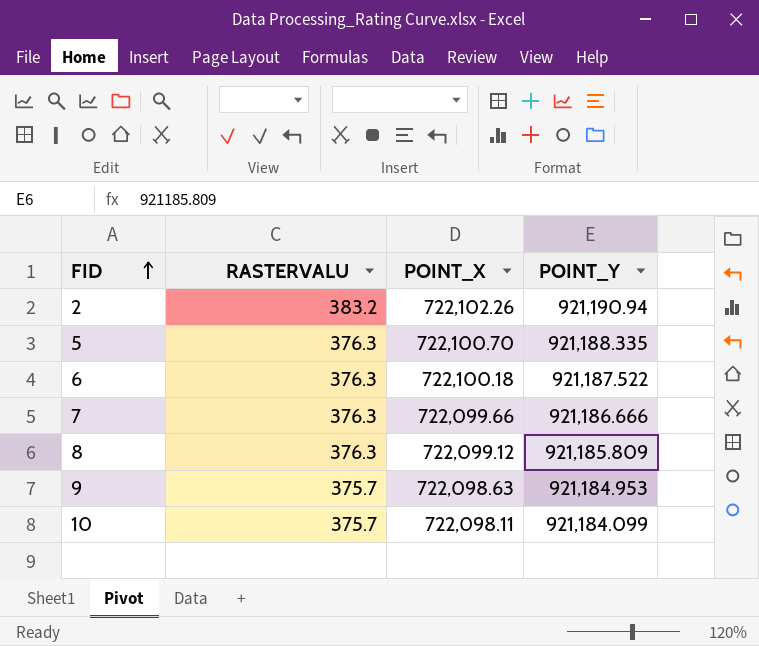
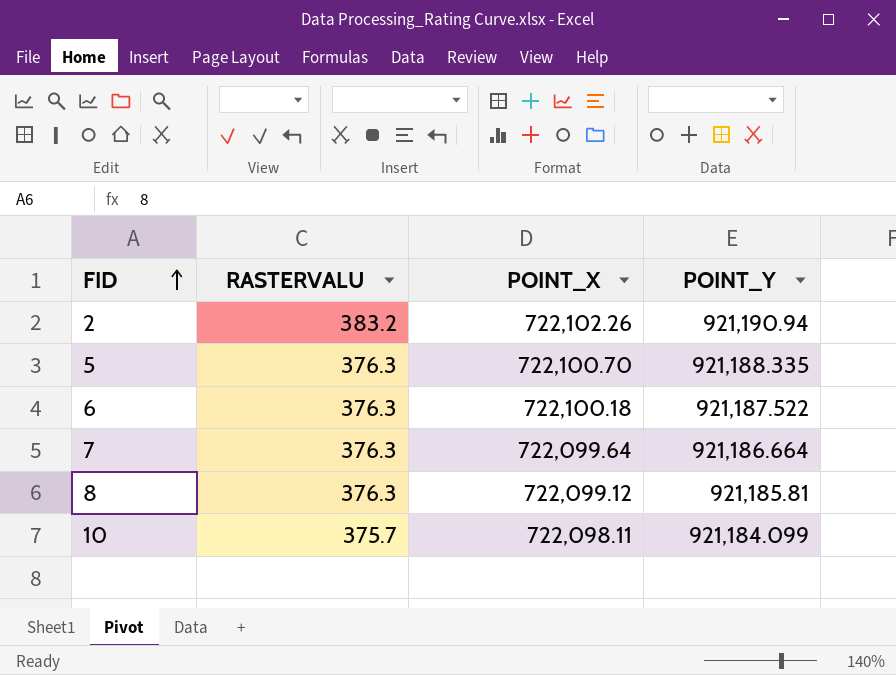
row 9: 375.7 | 722,098.63 | 921,184.953 -> none
7 | POINT_X: 722,099.66 -> 722,099.64
7 | POINT_Y: 921,186.666 -> 921,186.664
8 | POINT_Y: 921,185.809 -> 921,185.81

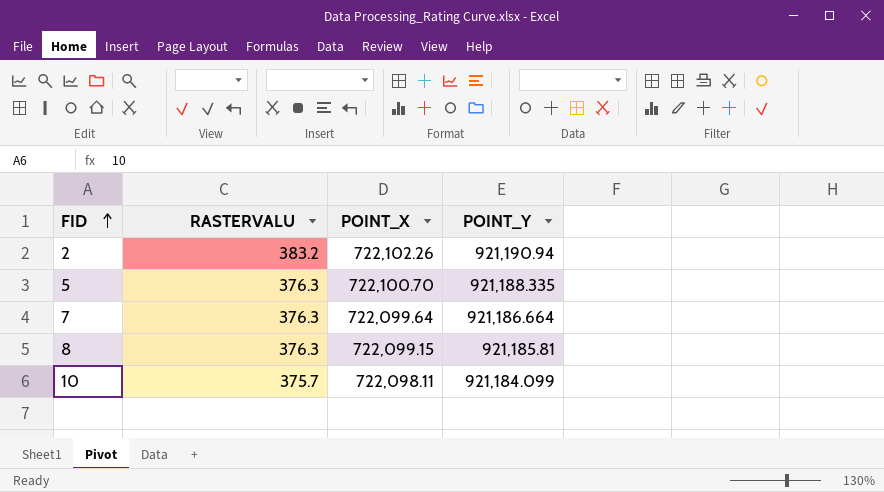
row 6: 376.3 | 722,100.18 | 921,187.522 -> none
8 | POINT_X: 722,099.12 -> 722,099.15

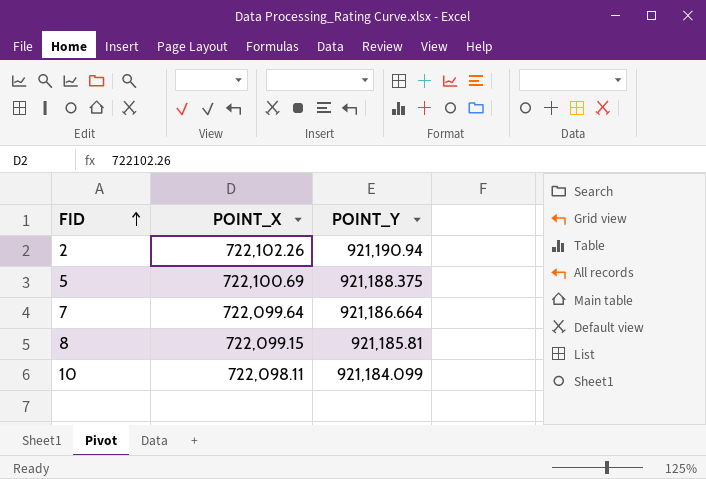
column RASTERVALU | position: 2 -> none
5 | POINT_X: 722,100.70 -> 722,100.69
5 | POINT_Y: 921,188.335 -> 921,188.375

